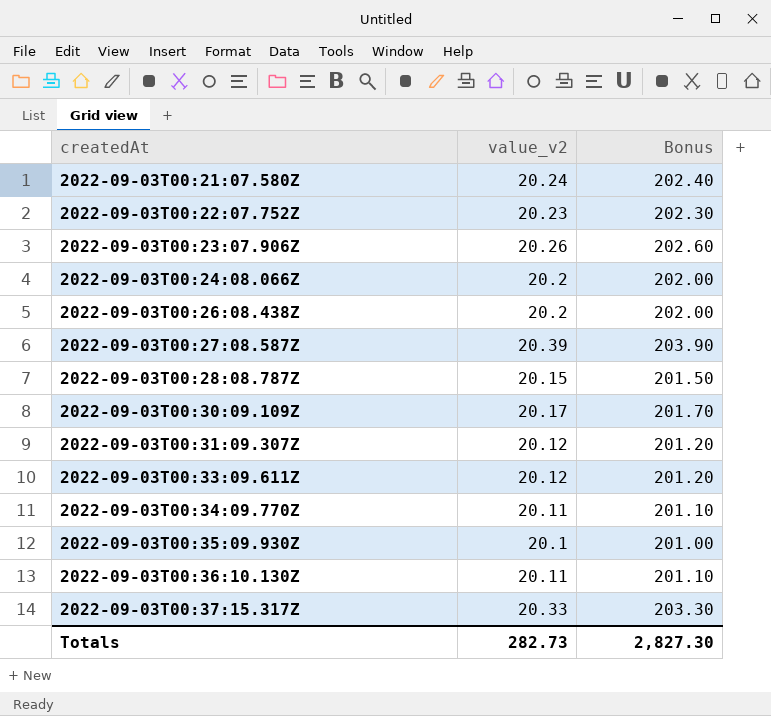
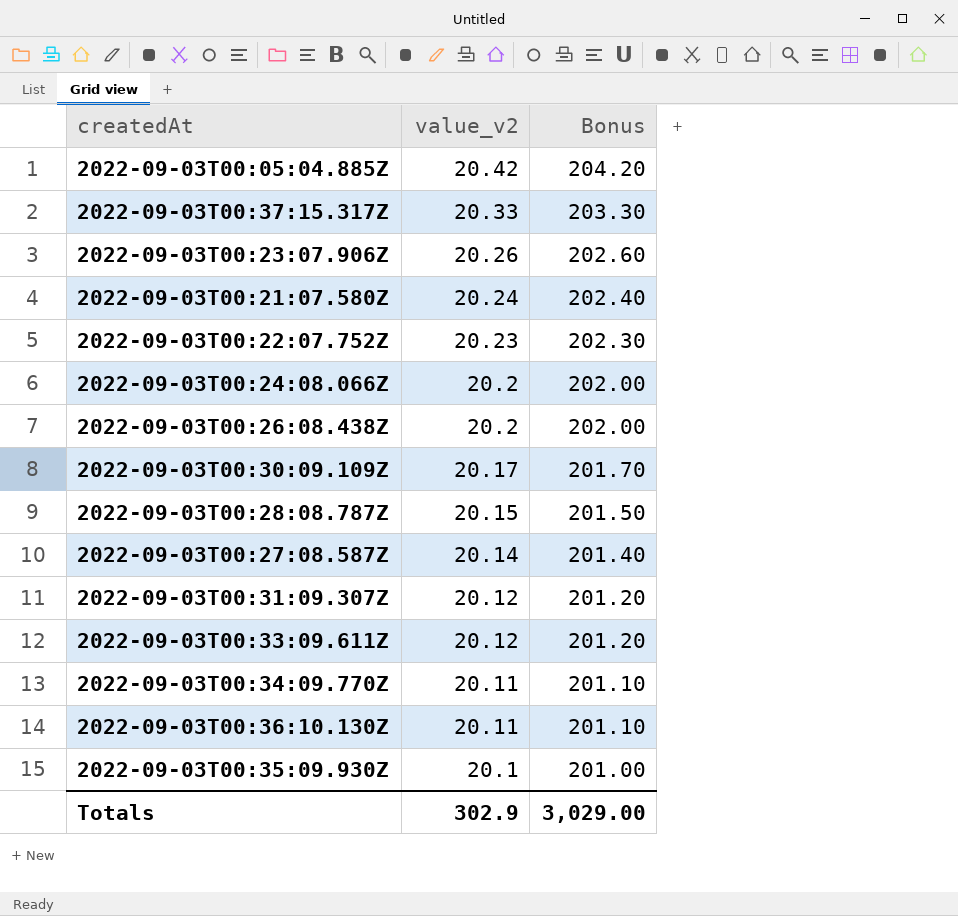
row order: createdAt ascending -> value_v2 descending
row 2022-09-03T00:05:04.885Z: none -> 20.42 | 204.20
2022-09-03T00:27:08.587Z | value_v2: 20.39 -> 20.14
2022-09-03T00:27:08.587Z | Bonus: 203.90 -> 201.40
Totals | value_v2: 282.73 -> 302.9
Totals | Bonus: 2,827.30 -> 3,029.00

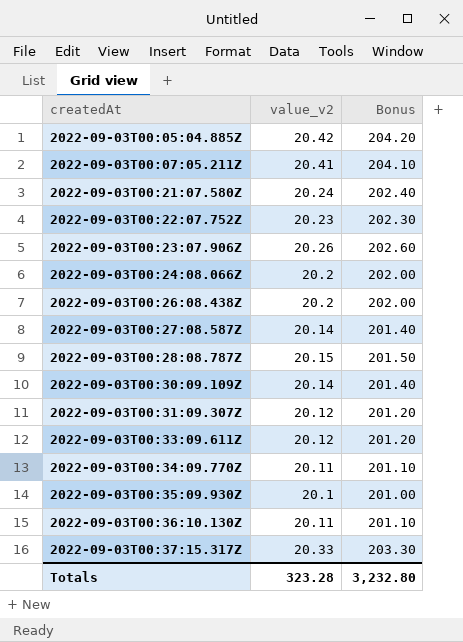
row order: value_v2 descending -> createdAt ascending
row 2022-09-03T00:07:05.211Z: none -> 20.41 | 204.10
2022-09-03T00:30:09.109Z | value_v2: 20.17 -> 20.14
2022-09-03T00:30:09.109Z | Bonus: 201.70 -> 201.40
Totals | value_v2: 302.9 -> 323.28
Totals | Bonus: 3,029.00 -> 3,232.80

